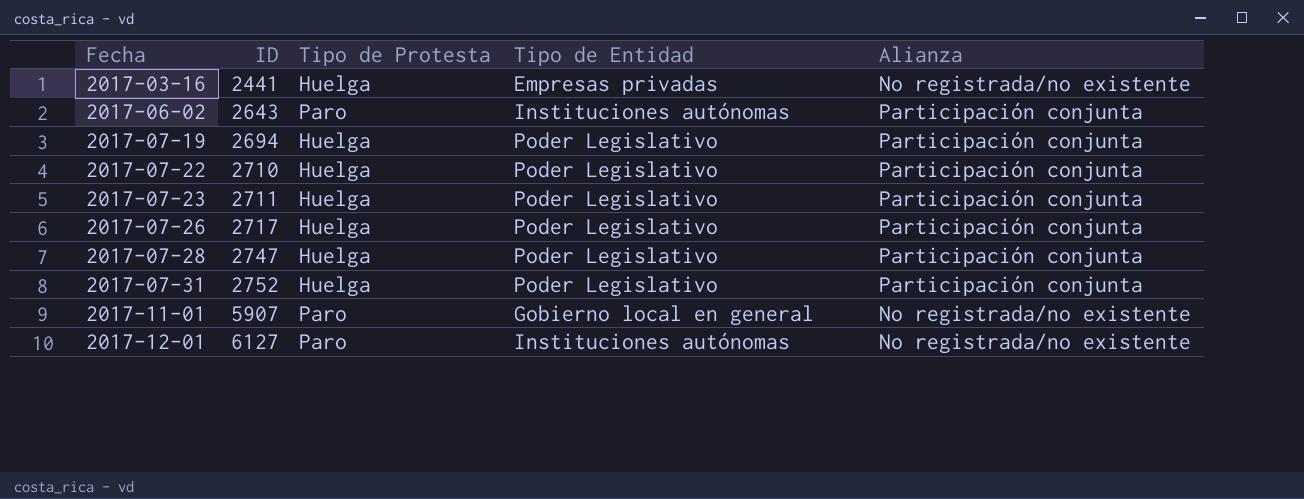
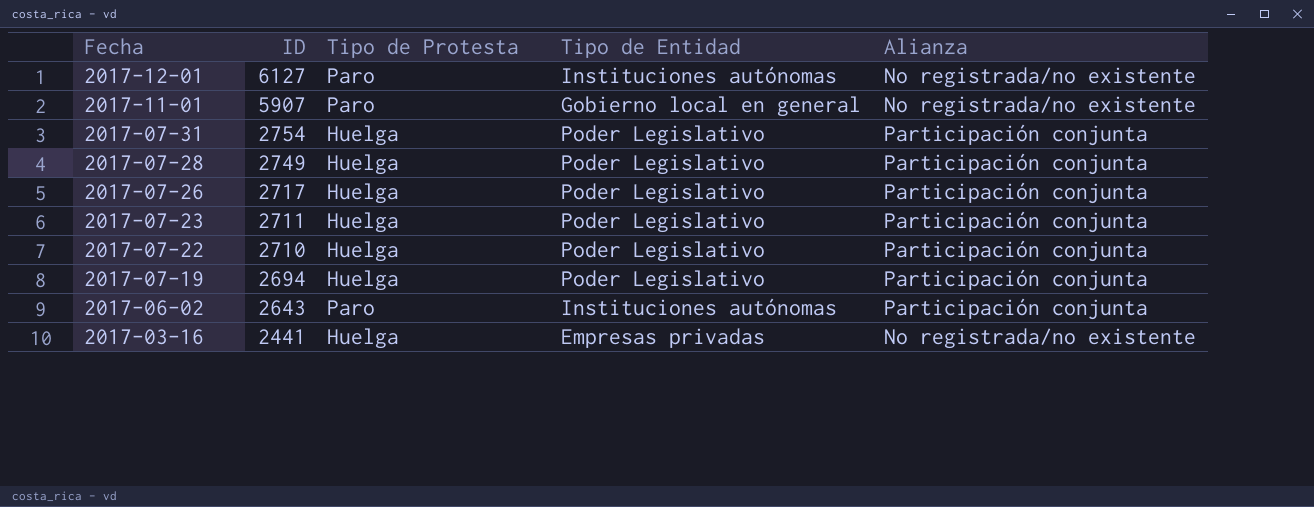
row order: Fecha ascending -> Fecha descending
2017-07-31 | ID: 2752 -> 2754
2017-07-28 | ID: 2747 -> 2749

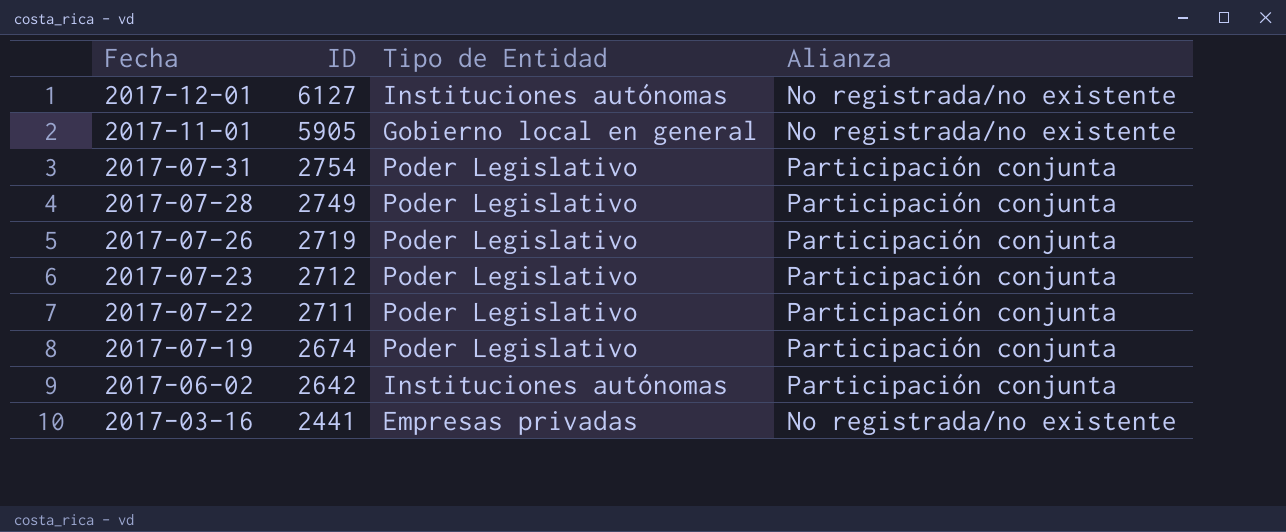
column Tipo de Protesta | position: 3 -> none
2017-11-01 | ID: 5907 -> 5905
2017-07-26 | ID: 2717 -> 2719
2017-07-23 | ID: 2711 -> 2712
2017-07-22 | ID: 2710 -> 2711
2017-07-19 | ID: 2694 -> 2674
2017-06-02 | ID: 2643 -> 2642

